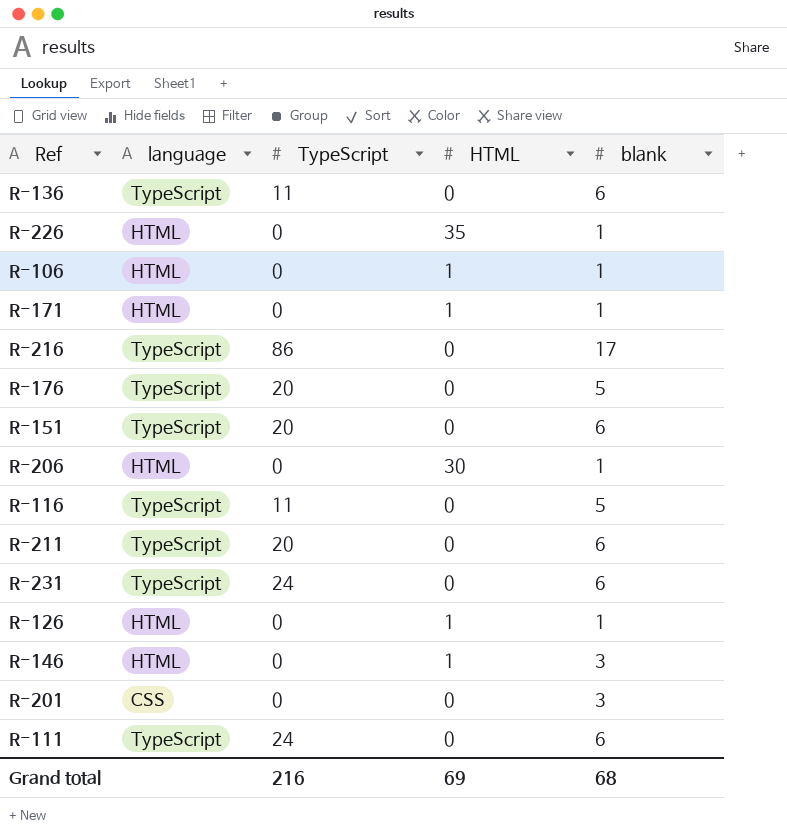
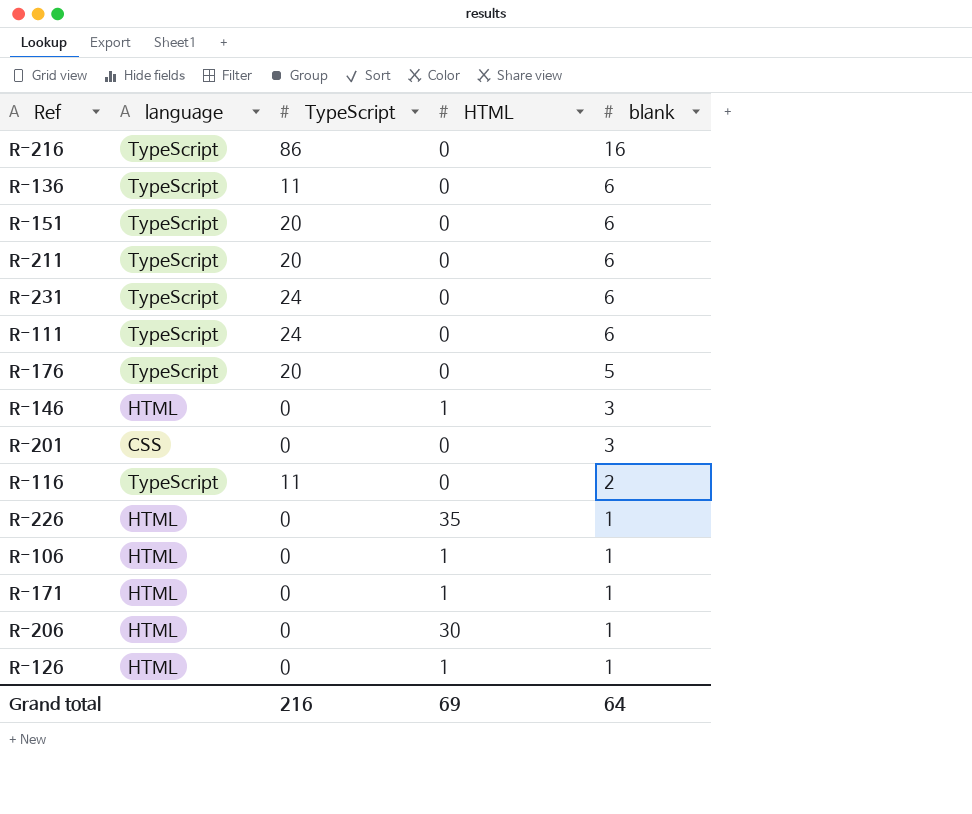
row order: none -> blank descending
R-216 | blank: 17 -> 16
R-116 | blank: 5 -> 2
Grand total | blank: 68 -> 64

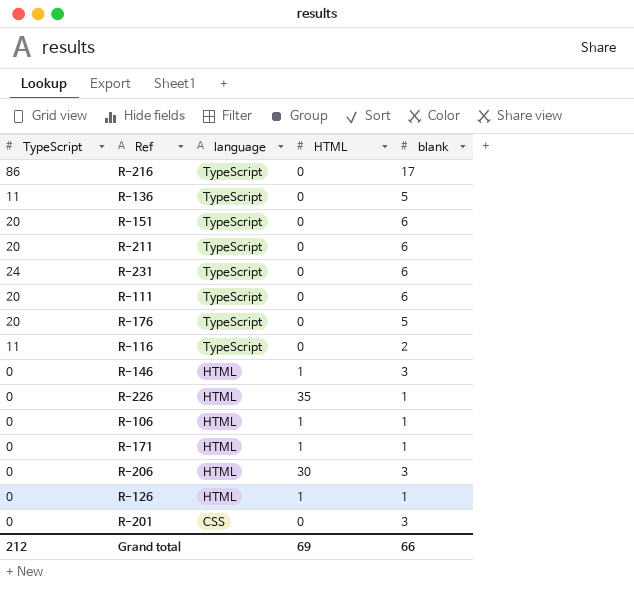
row order: blank descending -> language descending
column TypeScript | position: 3 -> 1
R-216 | blank: 16 -> 17
R-136 | blank: 6 -> 5
R-111 | TypeScript: 24 -> 20
R-206 | blank: 1 -> 3
Grand total | TypeScript: 216 -> 212
Grand total | blank: 64 -> 66

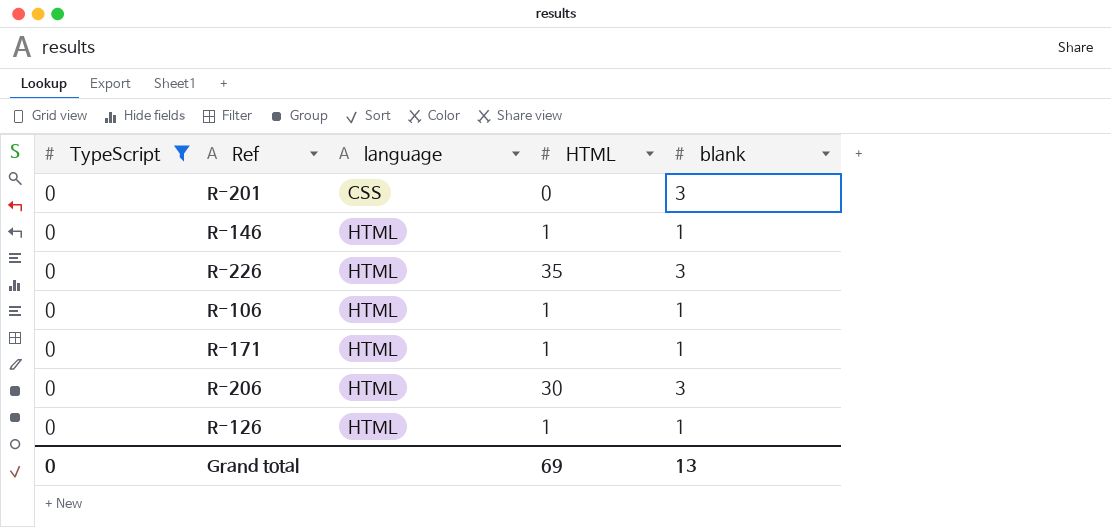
filter: none -> TypeScript = 0
row order: language descending -> language ascending
R-146 | blank: 3 -> 1
R-226 | blank: 1 -> 3
Grand total | TypeScript: 212 -> 0
Grand total | blank: 66 -> 13

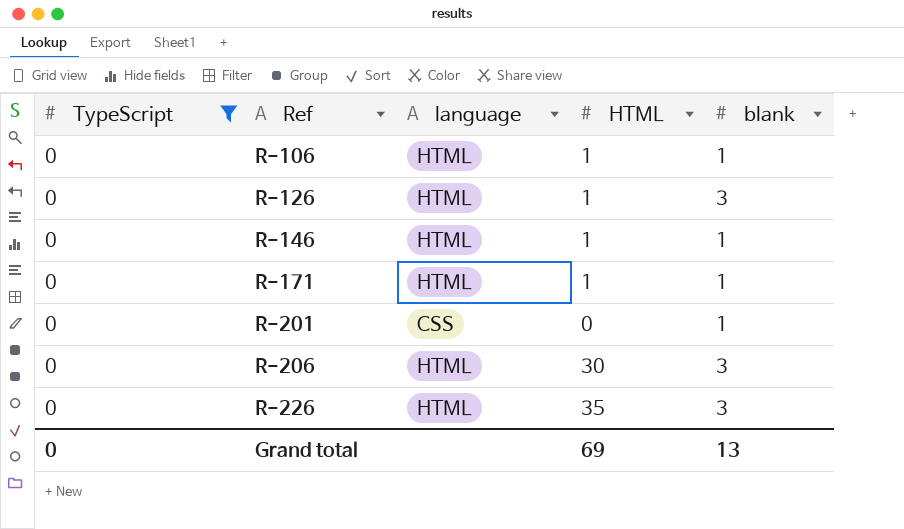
row order: language ascending -> Ref ascending
R-126 | blank: 1 -> 3
R-201 | blank: 3 -> 1

